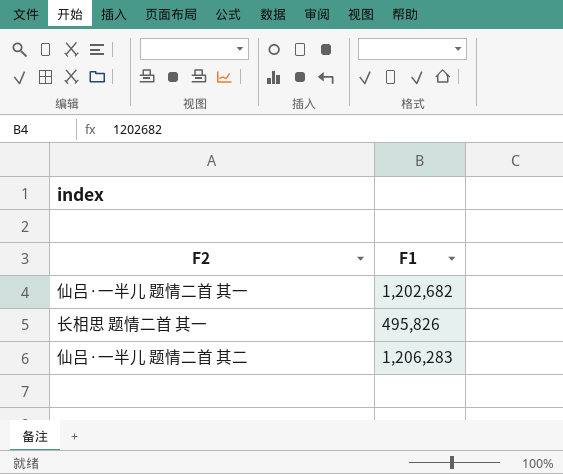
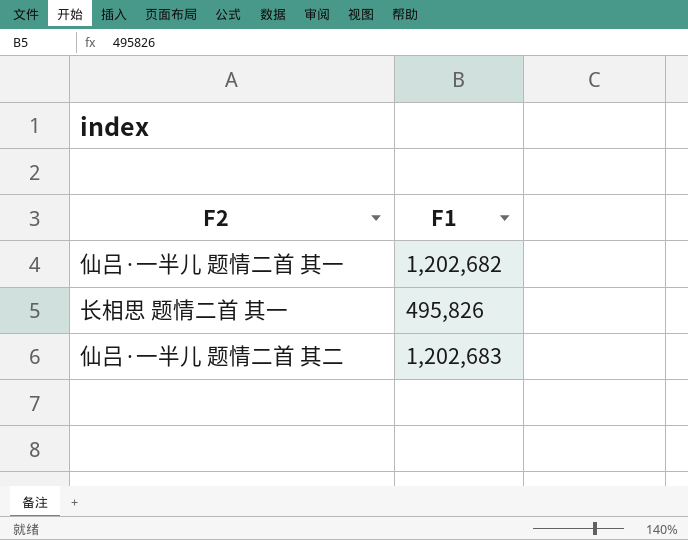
仙吕·一半儿 题情二首 其二 | F1: 1,206,283 -> 1,202,683

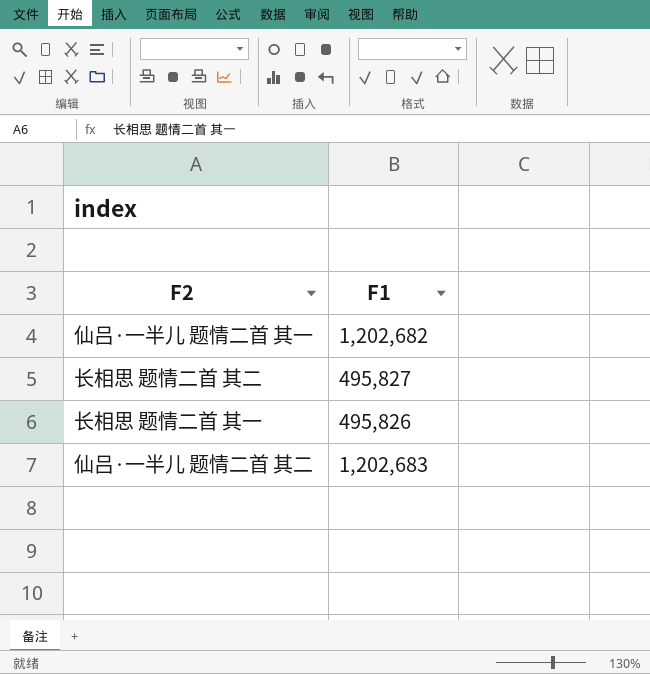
row 长相思 题情二首 其二: none -> 495,827

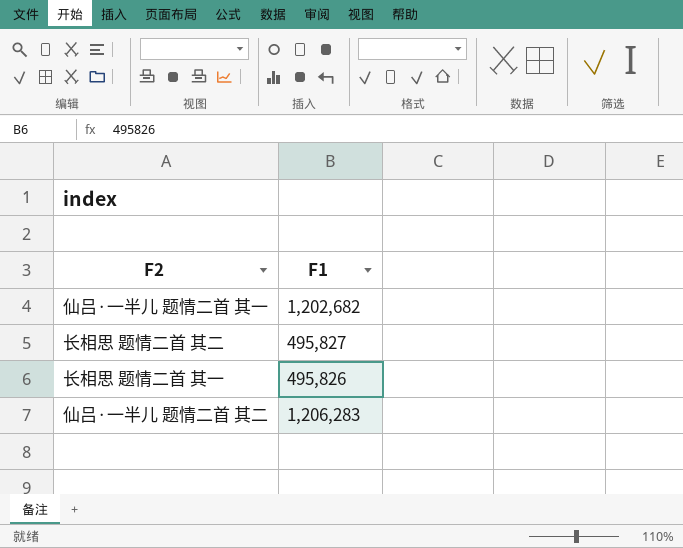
仙吕·一半儿 题情二首 其二 | F1: 1,202,683 -> 1,206,283

